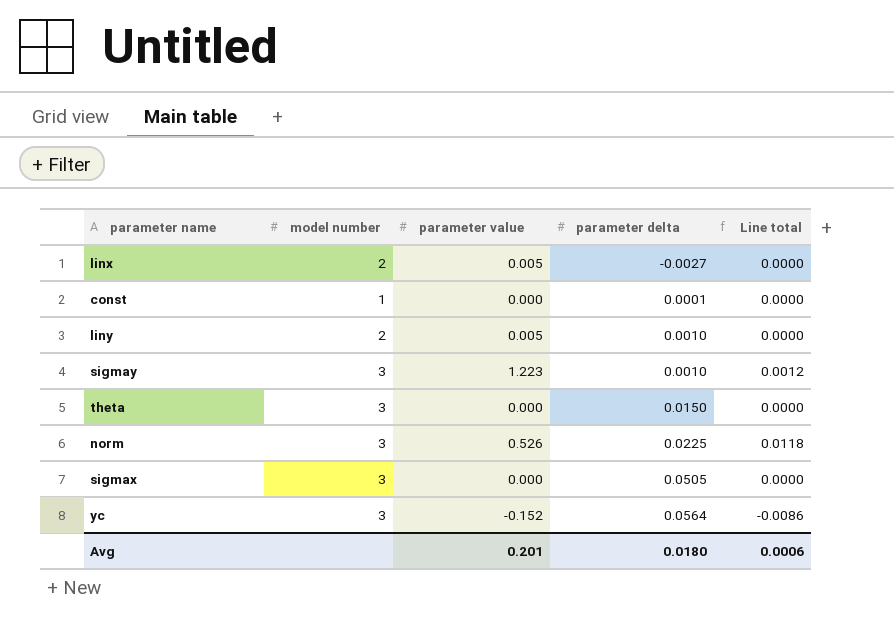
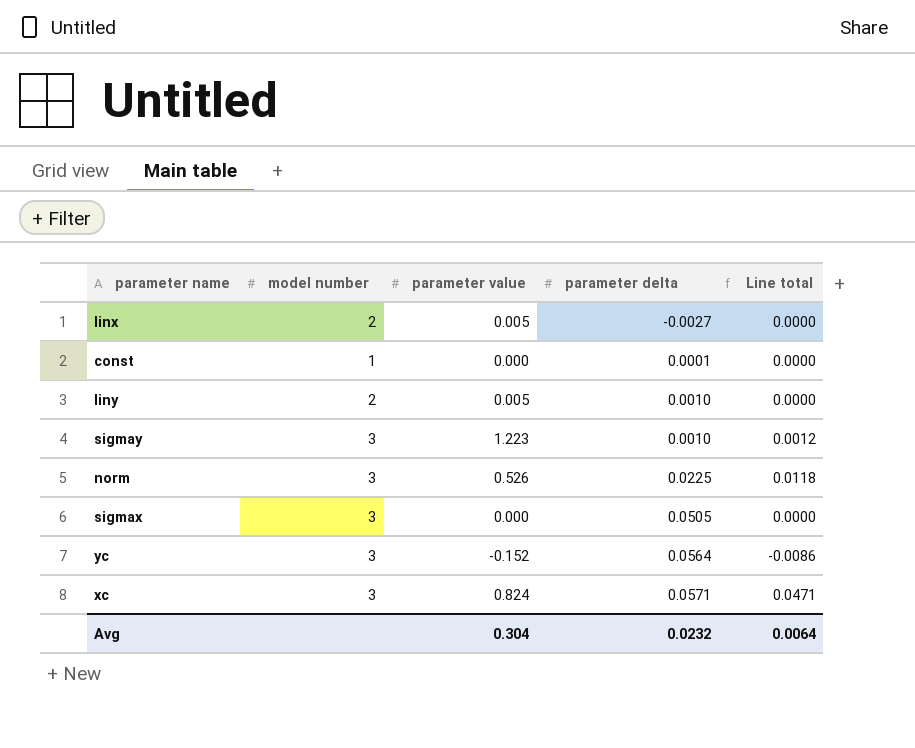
row theta: 3 | 0.000 | 0.0150 | 0.0000 -> none
row xc: none -> 3 | 0.824 | 0.0571 | 0.0471
Avg | parameter value: 0.201 -> 0.304
Avg | parameter delta: 0.0180 -> 0.0232
Avg | Line total: 0.0006 -> 0.0064

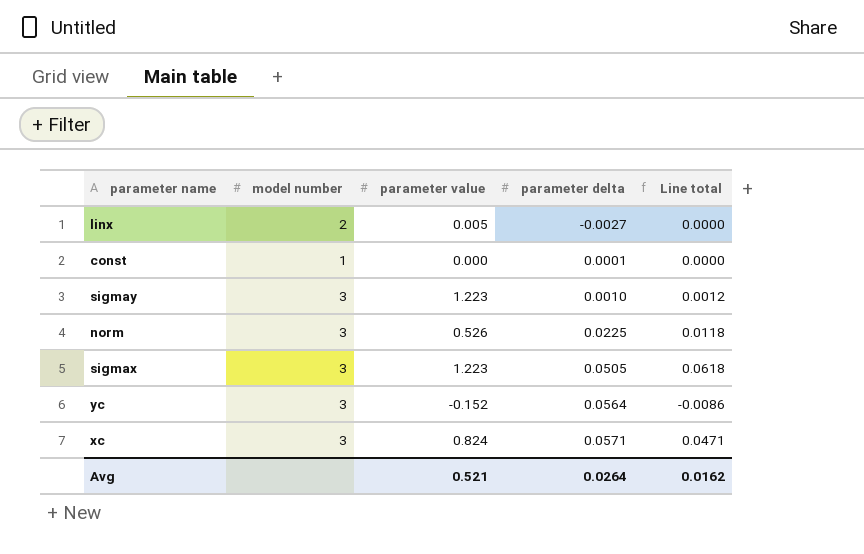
row liny: 2 | 0.005 | 0.0010 | 0.0000 -> none
sigmax | parameter value: 0.000 -> 1.223
sigmax | Line total: 0.0000 -> 0.0618
Avg | parameter value: 0.304 -> 0.521
Avg | parameter delta: 0.0232 -> 0.0264
Avg | Line total: 0.0064 -> 0.0162

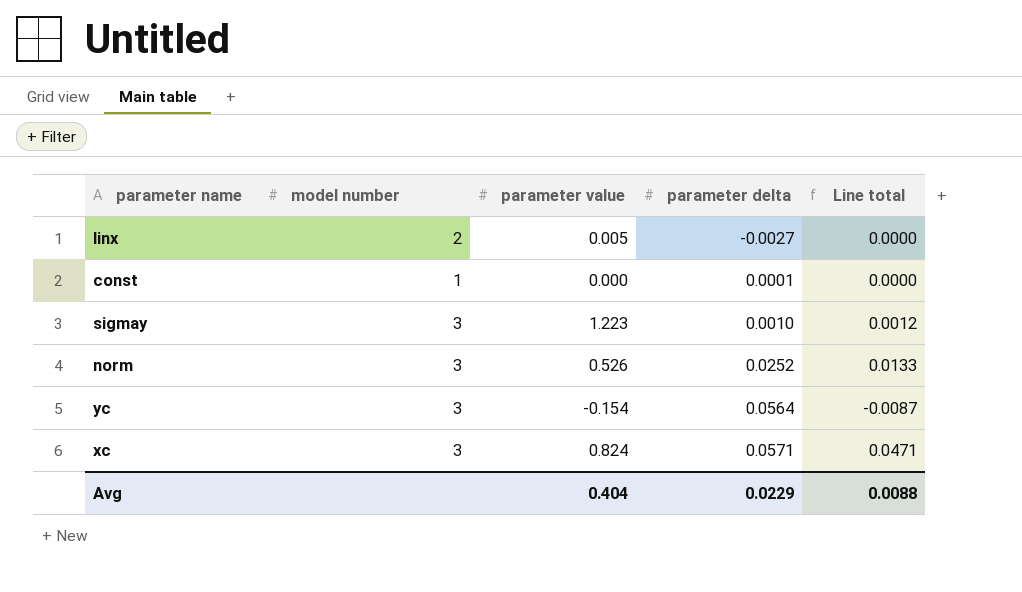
row sigmax: 3 | 1.223 | 0.0505 | 0.0618 -> none
norm | parameter delta: 0.0225 -> 0.0252
norm | Line total: 0.0118 -> 0.0133
yc | parameter value: -0.152 -> -0.154
yc | Line total: -0.0086 -> -0.0087
Avg | parameter value: 0.521 -> 0.404
Avg | parameter delta: 0.0264 -> 0.0229
Avg | Line total: 0.0162 -> 0.0088

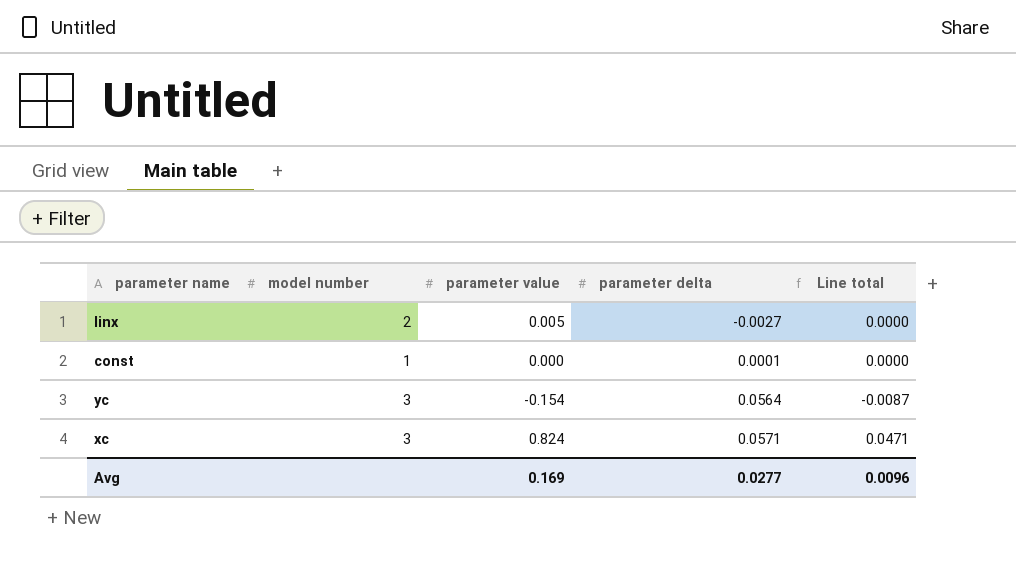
row sigmay: 3 | 1.223 | 0.0010 | 0.0012 -> none
row norm: 3 | 0.526 | 0.0252 | 0.0133 -> none
Avg | parameter value: 0.404 -> 0.169
Avg | parameter delta: 0.0229 -> 0.0277
Avg | Line total: 0.0088 -> 0.0096

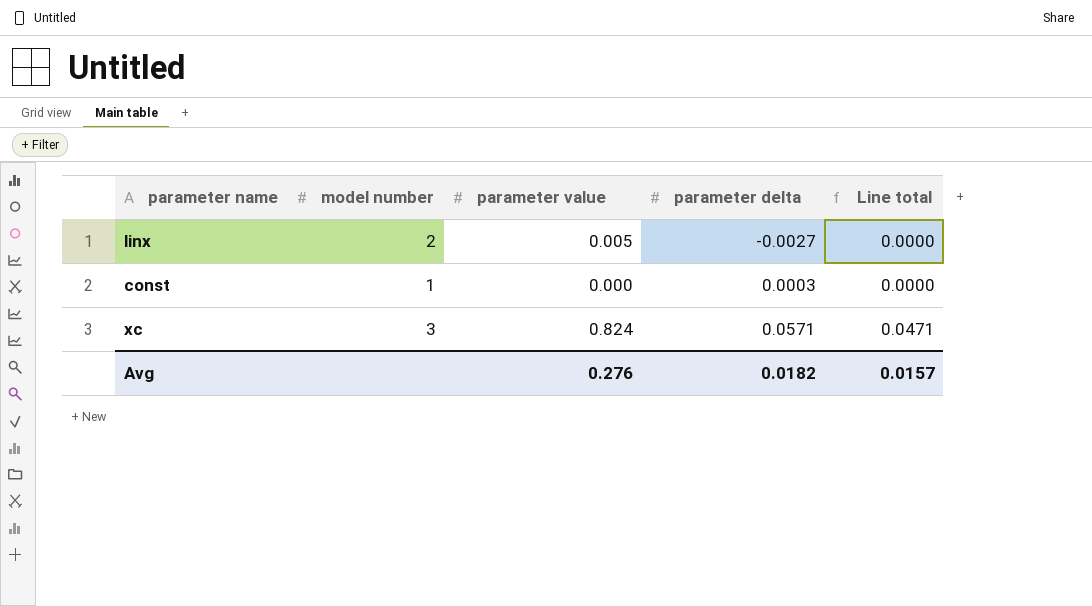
row yc: 3 | -0.154 | 0.0564 | -0.0087 -> none
const | parameter delta: 0.0001 -> 0.0003
Avg | parameter value: 0.169 -> 0.276
Avg | parameter delta: 0.0277 -> 0.0182
Avg | Line total: 0.0096 -> 0.0157

